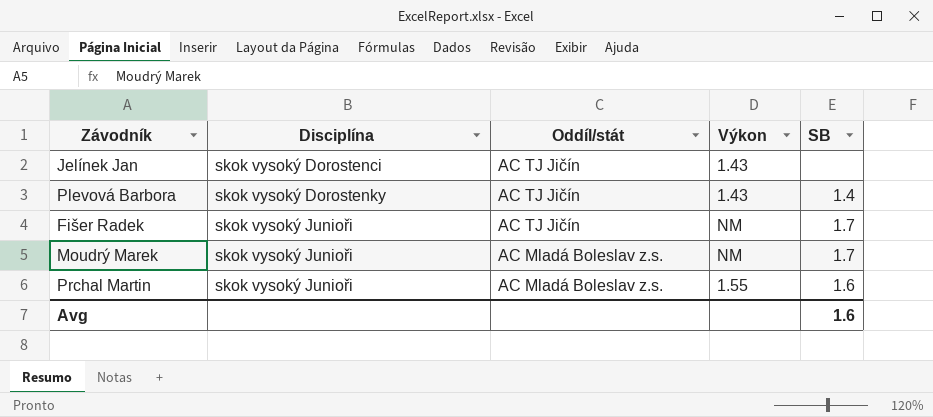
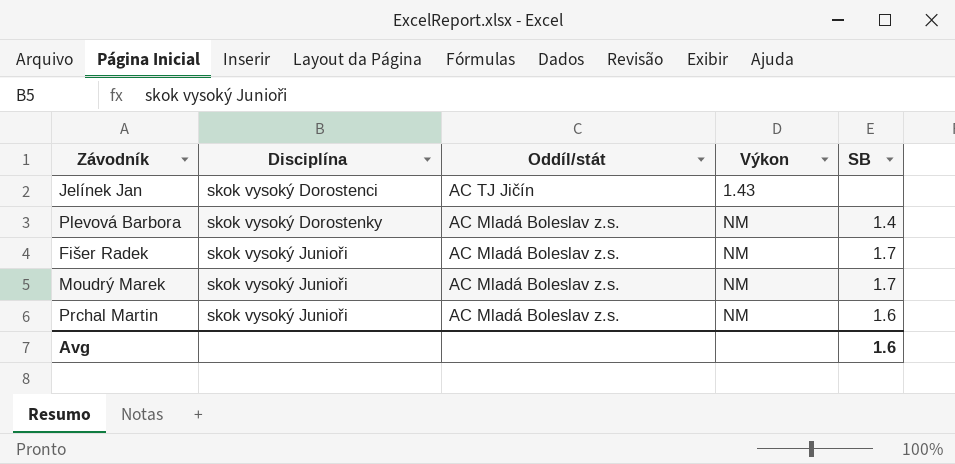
Plevová Barbora | Oddíl/stát: AC TJ Jičín -> AC Mladá Boleslav z.s.
Plevová Barbora | Výkon: 1.43 -> NM
Fišer Radek | Oddíl/stát: AC TJ Jičín -> AC Mladá Boleslav z.s.
Prchal Martin | Výkon: 1.55 -> NM

